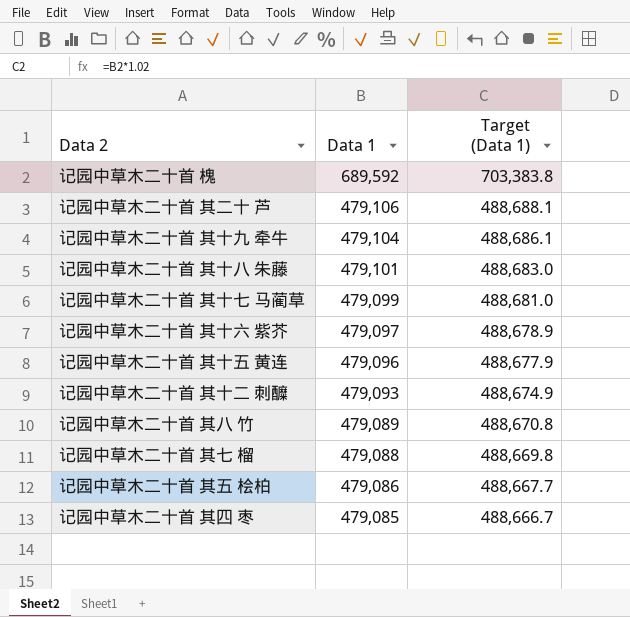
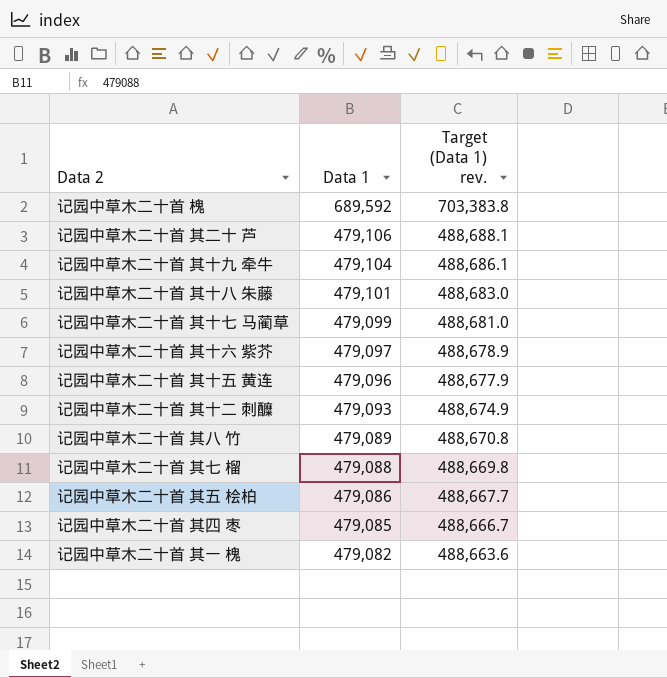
column name: Target (Data 1) -> Target (Data 1) rev.
row 记园中草木二十首 其一 槐: none -> 479,082 | 488,663.6

